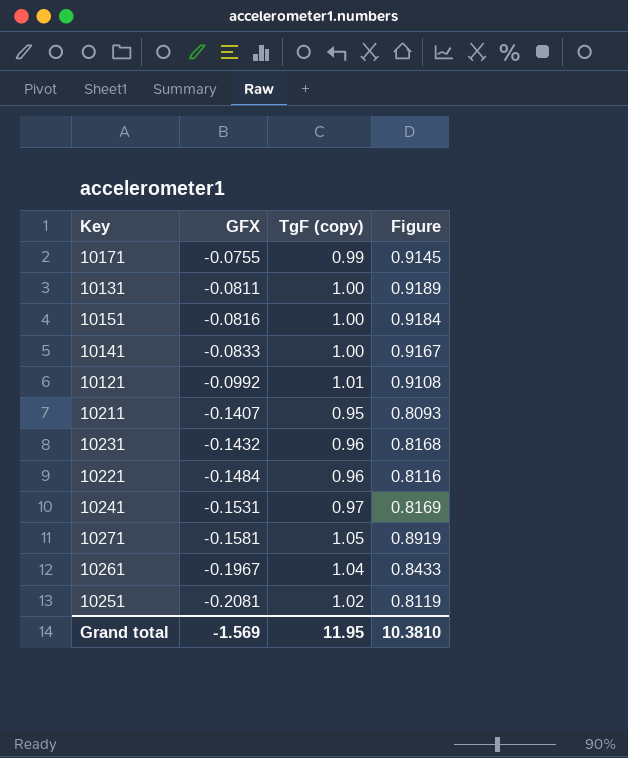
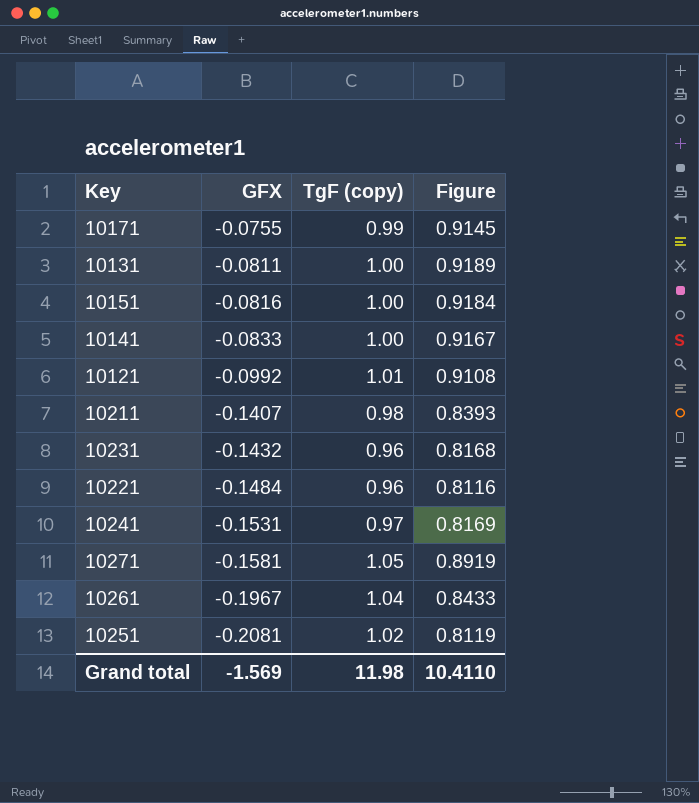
10211 | TgF (copy): 0.95 -> 0.98
10211 | Figure: 0.8093 -> 0.8393
Grand total | TgF (copy): 11.95 -> 11.98
Grand total | Figure: 10.3810 -> 10.4110

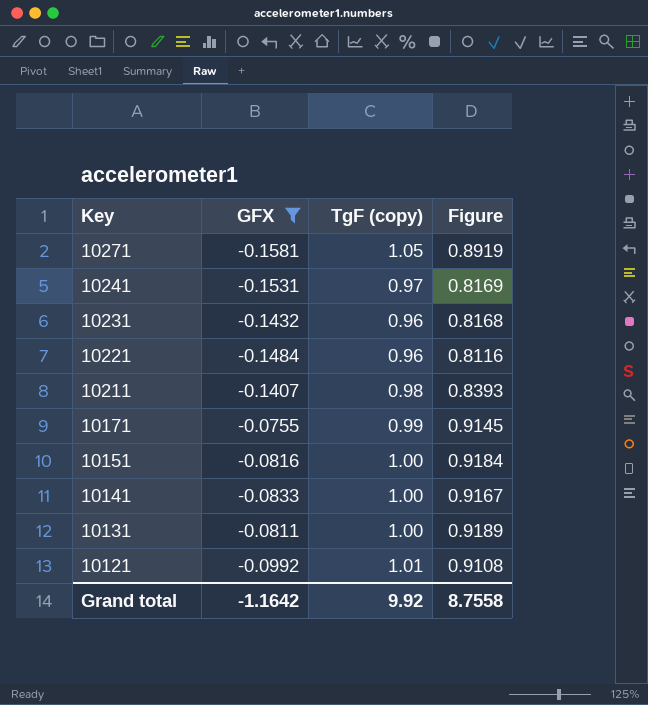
filter: none -> GFX >= -0.1581
row order: GFX descending -> Key descending
Grand total | GFX: -1.569 -> -1.1642
Grand total | TgF (copy): 11.98 -> 9.92
Grand total | Figure: 10.4110 -> 8.7558

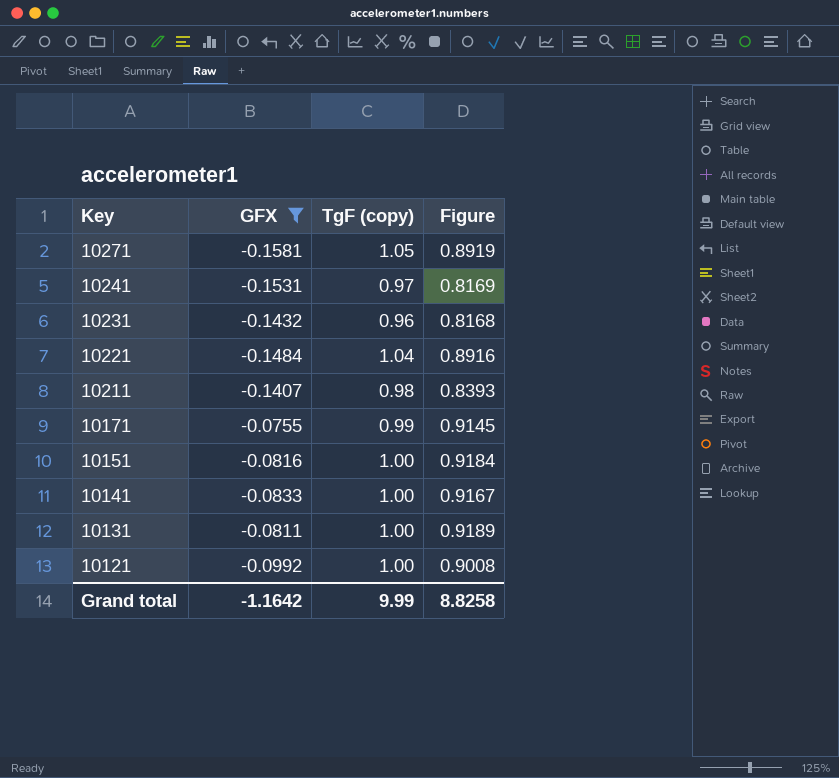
10221 | TgF (copy): 0.96 -> 1.04
10221 | Figure: 0.8116 -> 0.8916
10121 | TgF (copy): 1.01 -> 1.00
10121 | Figure: 0.9108 -> 0.9008
Grand total | TgF (copy): 9.92 -> 9.99
Grand total | Figure: 8.7558 -> 8.8258

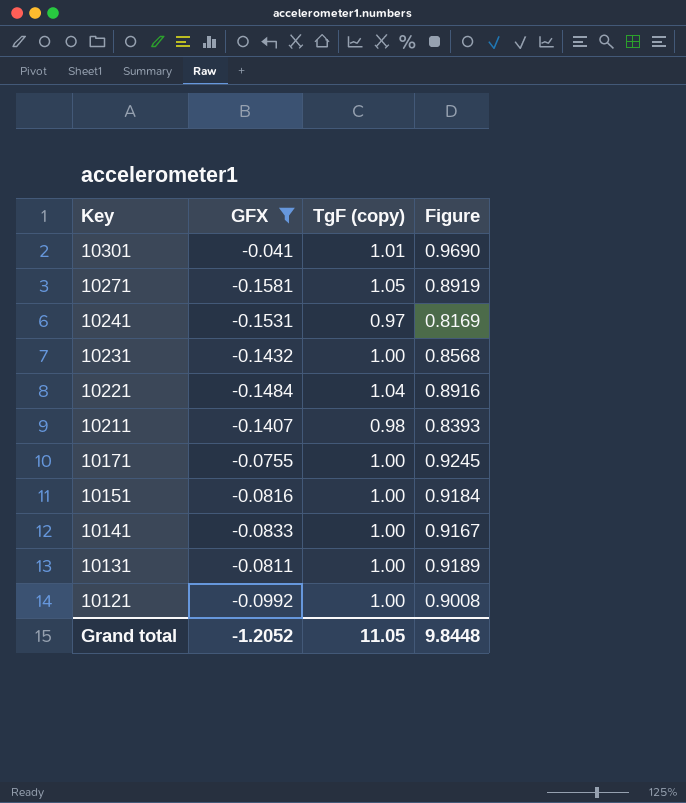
row 10301: none -> -0.041 | 1.01 | 0.9690
10231 | TgF (copy): 0.96 -> 1.00
10231 | Figure: 0.8168 -> 0.8568
10171 | TgF (copy): 0.99 -> 1.00
10171 | Figure: 0.9145 -> 0.9245
Grand total | GFX: -1.1642 -> -1.2052
Grand total | TgF (copy): 9.99 -> 11.05
Grand total | Figure: 8.8258 -> 9.8448

